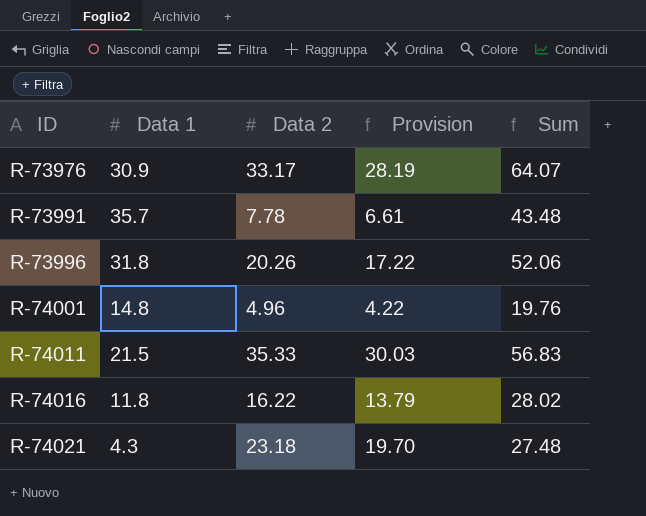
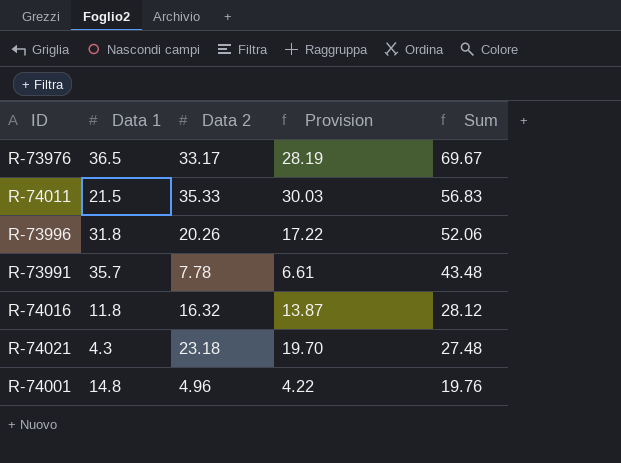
row order: ID ascending -> Sum descending
R-73976 | Data 1: 30.9 -> 36.5
R-73976 | Sum: 64.07 -> 69.67
R-74016 | Data 2: 16.22 -> 16.32
R-74016 | Provision: 13.79 -> 13.87
R-74016 | Sum: 28.02 -> 28.12

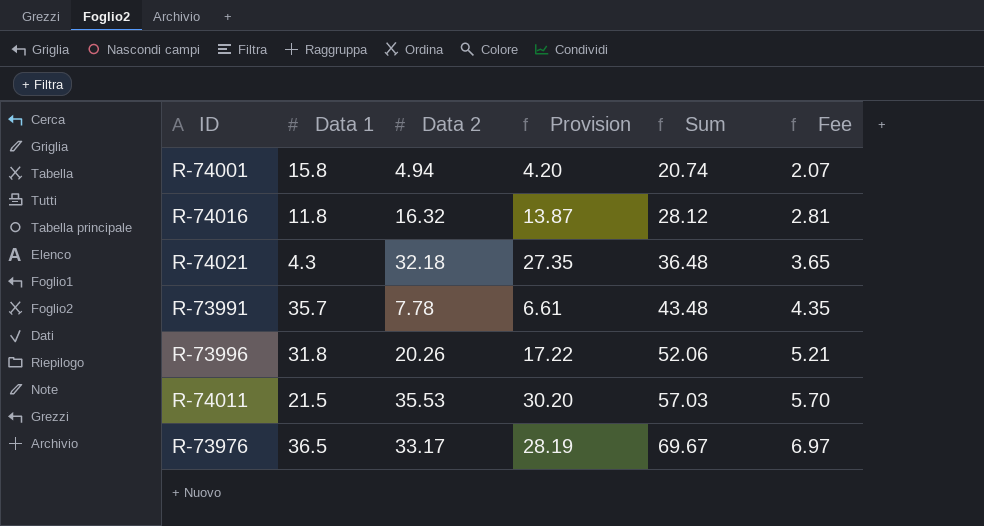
row order: Sum descending -> Sum ascending
column Fee | formula: none -> [Sum] * 0.1
R-74001 | Data 1: 14.8 -> 15.8
R-74001 | Data 2: 4.96 -> 4.94
R-74001 | Provision: 4.22 -> 4.20
R-74001 | Sum: 19.76 -> 20.74
R-74021 | Data 2: 23.18 -> 32.18
R-74021 | Provision: 19.70 -> 27.35
R-74021 | Sum: 27.48 -> 36.48
R-74011 | Data 2: 35.33 -> 35.53
R-74011 | Provision: 30.03 -> 30.20
R-74011 | Sum: 56.83 -> 57.03

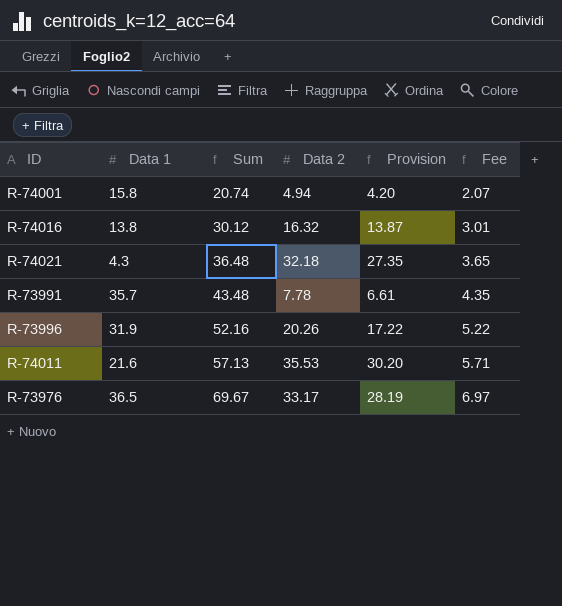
column Sum | position: 5 -> 3
R-74016 | Data 1: 11.8 -> 13.8
R-74016 | Sum: 28.12 -> 30.12
R-74016 | Fee: 2.81 -> 3.01
R-73996 | Data 1: 31.8 -> 31.9
R-73996 | Sum: 52.06 -> 52.16
R-73996 | Fee: 5.21 -> 5.22
R-74011 | Data 1: 21.5 -> 21.6
R-74011 | Sum: 57.03 -> 57.13
R-74011 | Fee: 5.70 -> 5.71

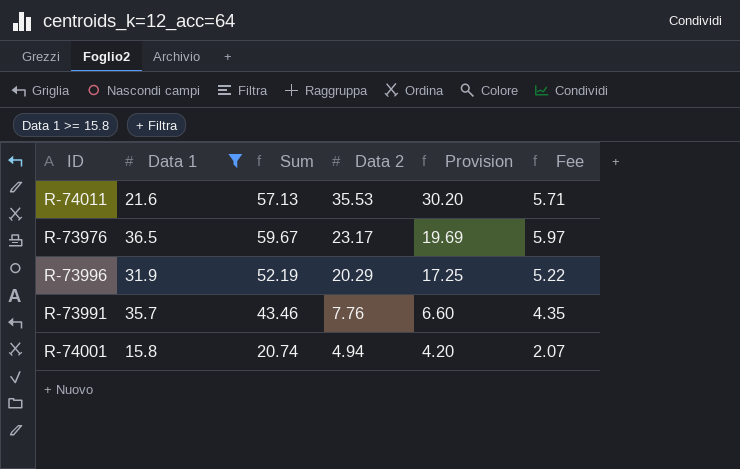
filter: none -> Data 1 >= 15.8
row order: Sum ascending -> Data 2 descending
R-73976 | Sum: 69.67 -> 59.67
R-73976 | Data 2: 33.17 -> 23.17
R-73976 | Provision: 28.19 -> 19.69
R-73976 | Fee: 6.97 -> 5.97
R-73996 | Sum: 52.16 -> 52.19
R-73996 | Data 2: 20.26 -> 20.29
R-73996 | Provision: 17.22 -> 17.25
R-73991 | Sum: 43.48 -> 43.46
R-73991 | Data 2: 7.78 -> 7.76
R-73991 | Provision: 6.61 -> 6.60

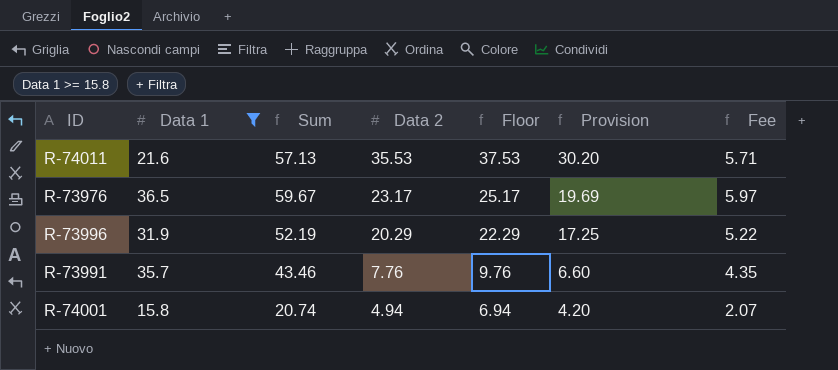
column Floor | formula: none -> [Data 2] + 2

